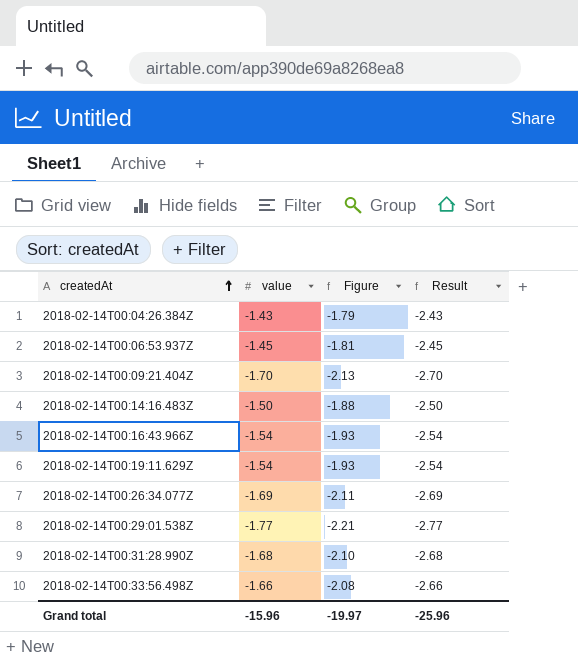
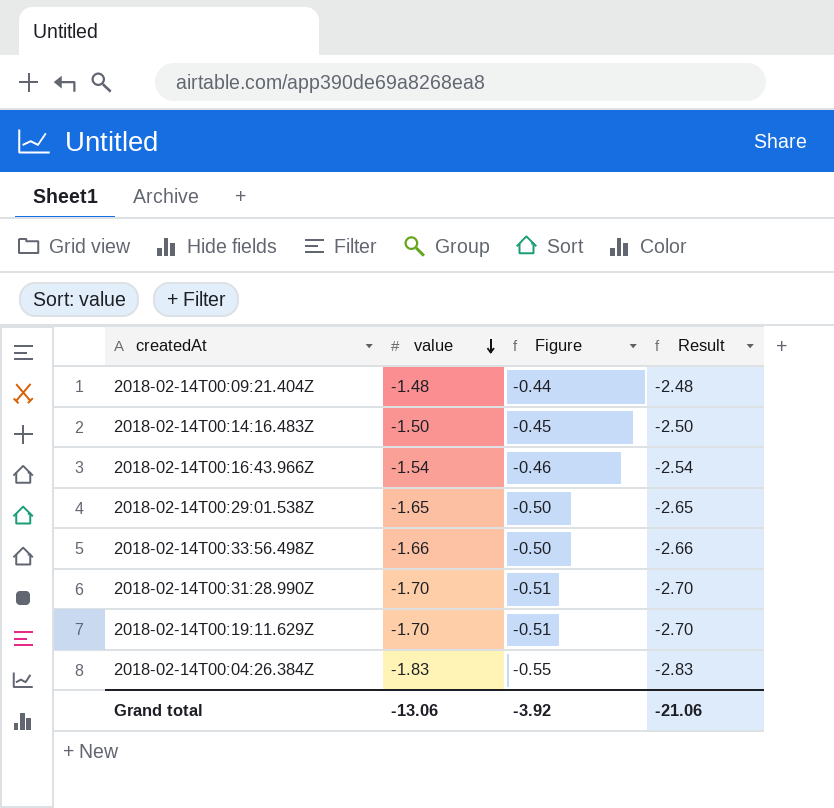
row order: createdAt ascending -> value descending
column Figure | formula: [value] * 1.25 -> [value] * 0.3
row 2018-02-14T00:06:53.937Z: -1.45 | -1.81 | -2.45 -> none
row 2018-02-14T00:26:34.077Z: -1.69 | -2.11 | -2.69 -> none
2018-02-14T00:09:21.404Z | value: -1.70 -> -1.48
2018-02-14T00:09:21.404Z | Result: -2.70 -> -2.48
2018-02-14T00:29:01.538Z | value: -1.77 -> -1.65
2018-02-14T00:29:01.538Z | Result: -2.77 -> -2.65
2018-02-14T00:31:28.990Z | value: -1.68 -> -1.70
2018-02-14T00:31:28.990Z | Result: -2.68 -> -2.70
2018-02-14T00:19:11.629Z | value: -1.54 -> -1.70
2018-02-14T00:19:11.629Z | Result: -2.54 -> -2.70
2018-02-14T00:04:26.384Z | value: -1.43 -> -1.83
2018-02-14T00:04:26.384Z | Result: -2.43 -> -2.83
Grand total | value: -15.96 -> -13.06
Grand total | Figure: -19.97 -> -3.92
Grand total | Result: -25.96 -> -21.06

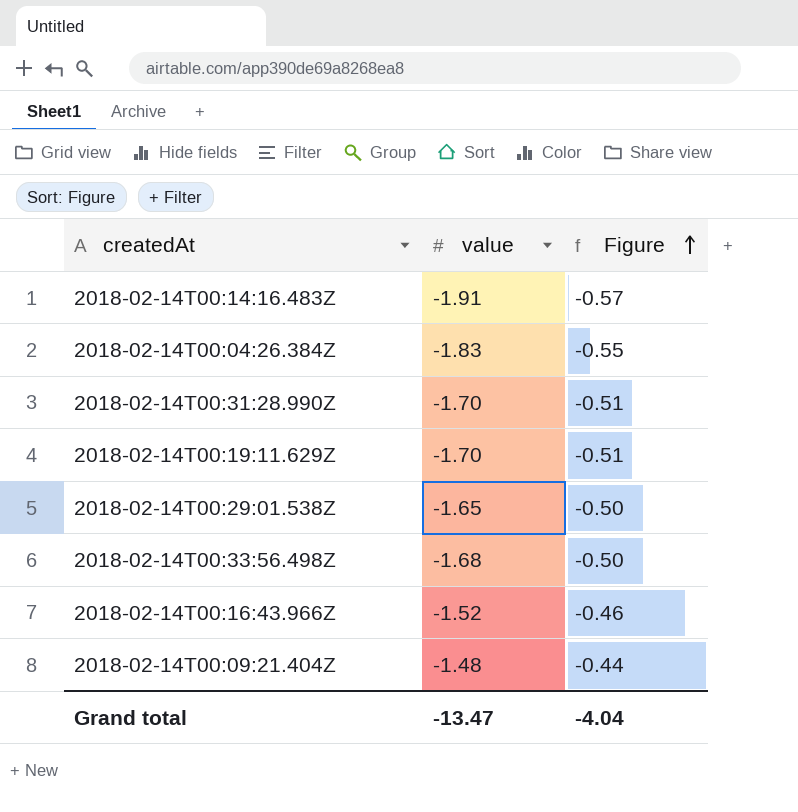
row order: value descending -> Figure ascending
column Result | formula: [value] - 1 -> none
2018-02-14T00:14:16.483Z | value: -1.50 -> -1.91
2018-02-14T00:14:16.483Z | Figure: -0.45 -> -0.57
2018-02-14T00:33:56.498Z | value: -1.66 -> -1.68
2018-02-14T00:16:43.966Z | value: -1.54 -> -1.52
Grand total | value: -13.06 -> -13.47
Grand total | Figure: -3.92 -> -4.04

